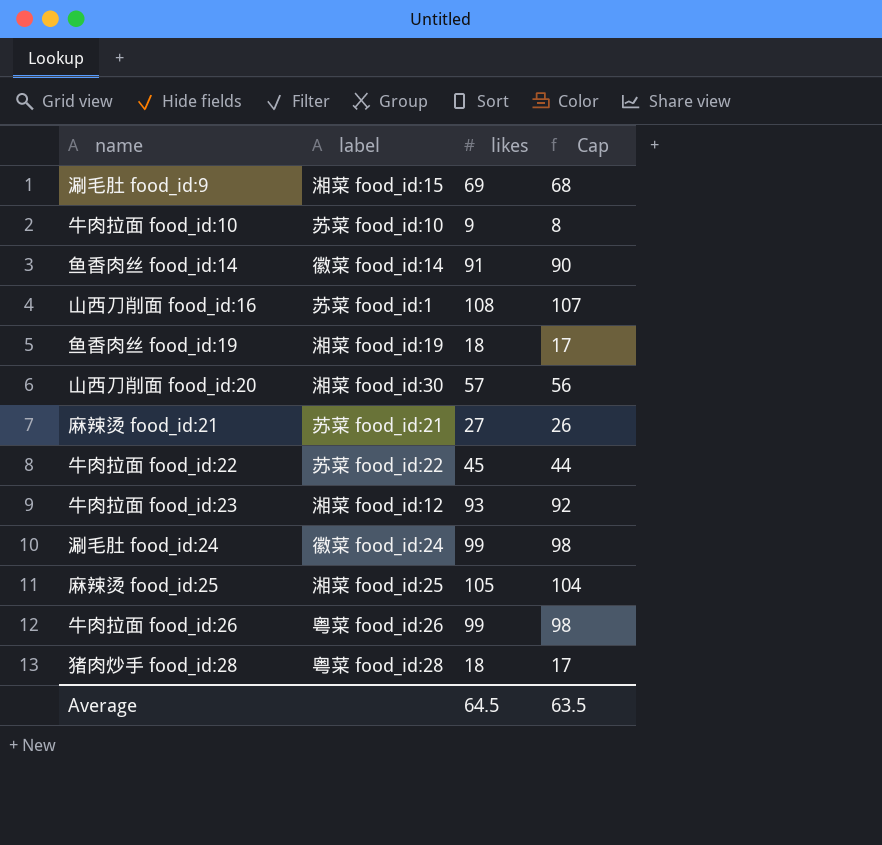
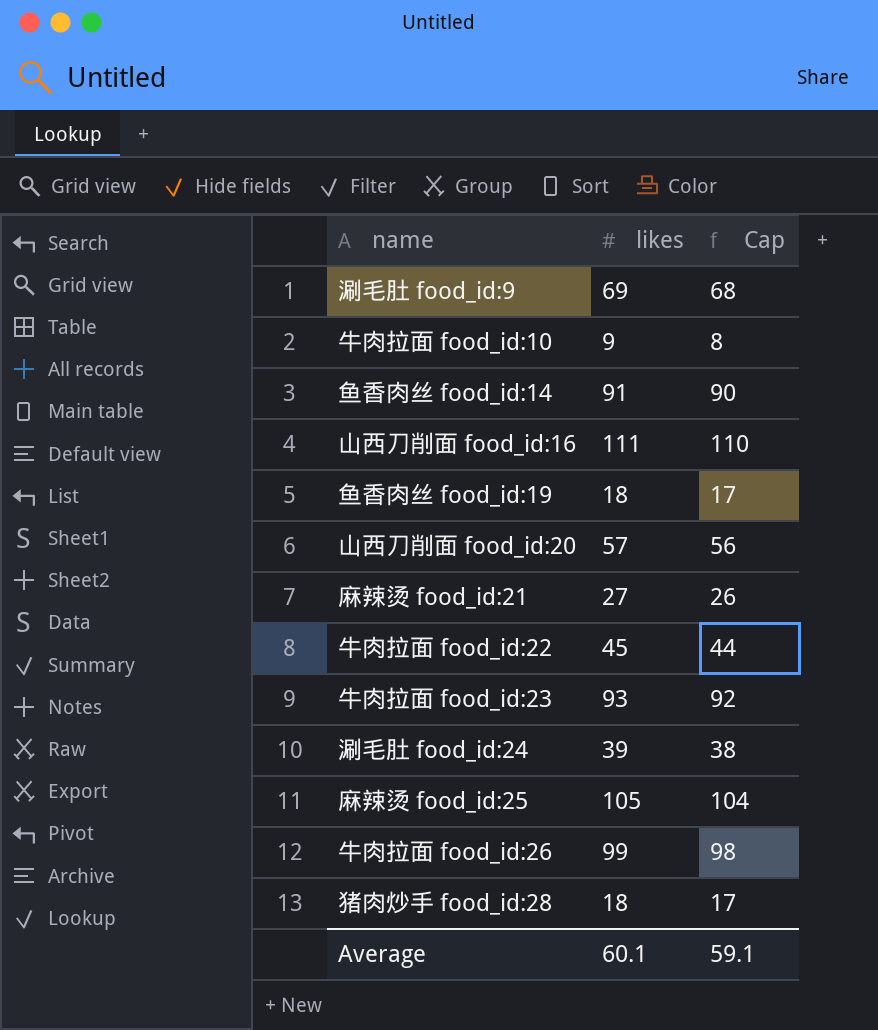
column label | position: 2 -> none
山西刀削面 food_id:16 | likes: 108 -> 111
山西刀削面 food_id:16 | Cap: 107 -> 110
涮毛肚 food_id:24 | likes: 99 -> 39
涮毛肚 food_id:24 | Cap: 98 -> 38
Average | likes: 64.5 -> 60.1
Average | Cap: 63.5 -> 59.1

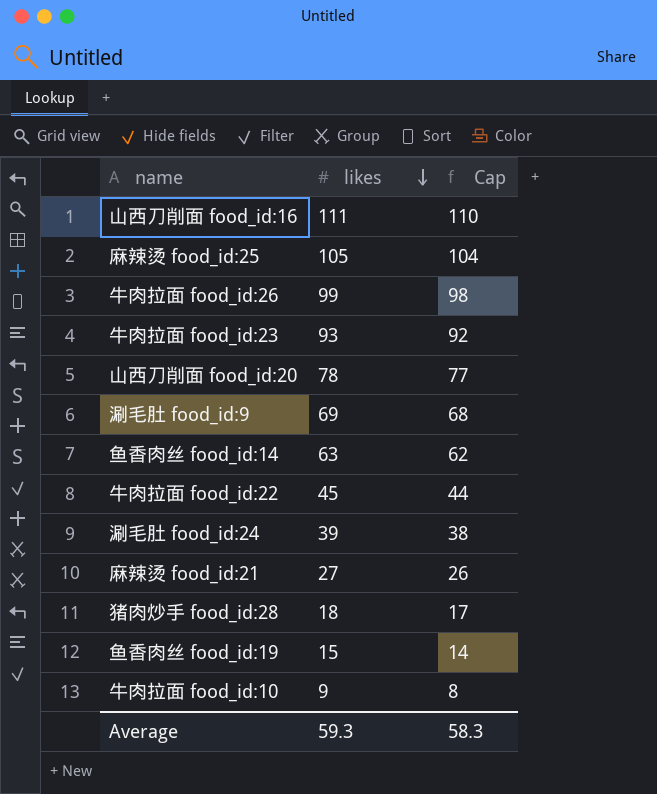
row order: none -> likes descending
山西刀削面 food_id:20 | likes: 57 -> 78
山西刀削面 food_id:20 | Cap: 56 -> 77
鱼香肉丝 food_id:14 | likes: 91 -> 63
鱼香肉丝 food_id:14 | Cap: 90 -> 62
鱼香肉丝 food_id:19 | likes: 18 -> 15
鱼香肉丝 food_id:19 | Cap: 17 -> 14
Average | likes: 60.1 -> 59.3
Average | Cap: 59.1 -> 58.3

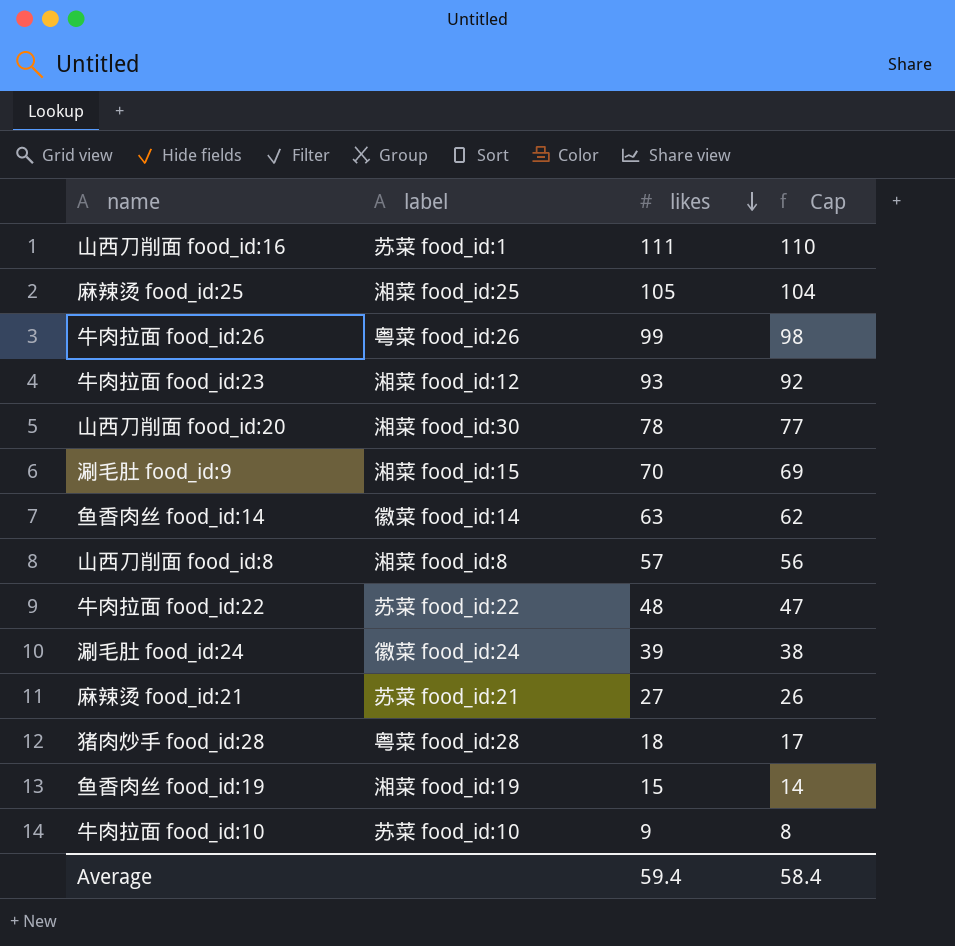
column label | position: none -> 2
涮毛肚 food_id:9 | likes: 69 -> 70
涮毛肚 food_id:9 | Cap: 68 -> 69
row 山西刀削面 food_id:8: none -> 湘菜 food_id:8 | 57 | 56
牛肉拉面 food_id:22 | likes: 45 -> 48
牛肉拉面 food_id:22 | Cap: 44 -> 47
Average | likes: 59.3 -> 59.4
Average | Cap: 58.3 -> 58.4

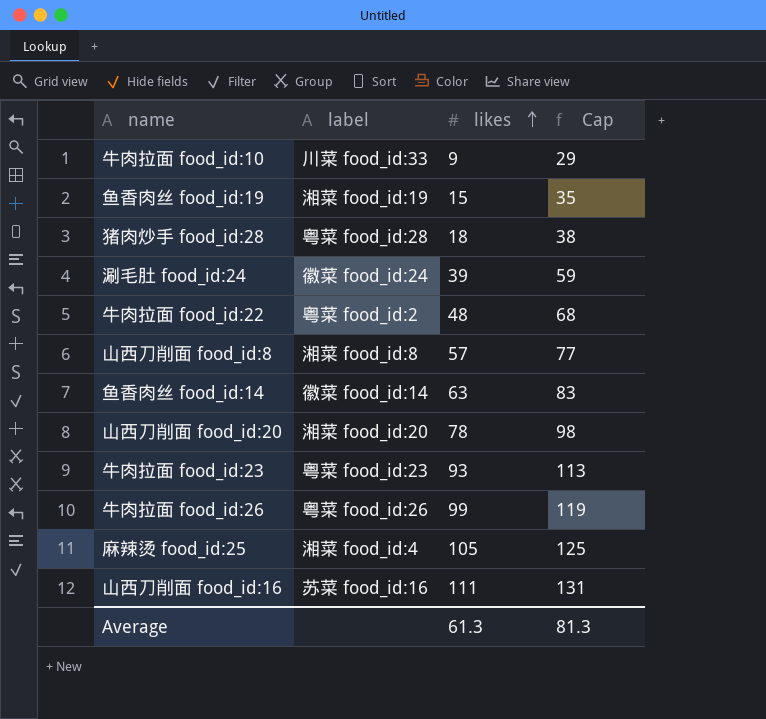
row order: likes descending -> likes ascending
column Cap | formula: [likes] - 1 -> [likes] + 20
row 涮毛肚 food_id:9: 湘菜 food_id:15 | 70 | 69 -> none
row 麻辣烫 food_id:21: 苏菜 food_id:21 | 27 | 26 -> none
牛肉拉面 food_id:10 | label: 苏菜 food_id:10 -> 川菜 food_id:33
牛肉拉面 food_id:22 | label: 苏菜 food_id:22 -> 粤菜 food_id:2
山西刀削面 food_id:20 | label: 湘菜 food_id:30 -> 湘菜 food_id:20
牛肉拉面 food_id:23 | label: 湘菜 food_id:12 -> 粤菜 food_id:23
麻辣烫 food_id:25 | label: 湘菜 food_id:25 -> 湘菜 food_id:4
山西刀削面 food_id:16 | label: 苏菜 food_id:1 -> 苏菜 food_id:16
Average | likes: 59.4 -> 61.3
Average | Cap: 58.4 -> 81.3

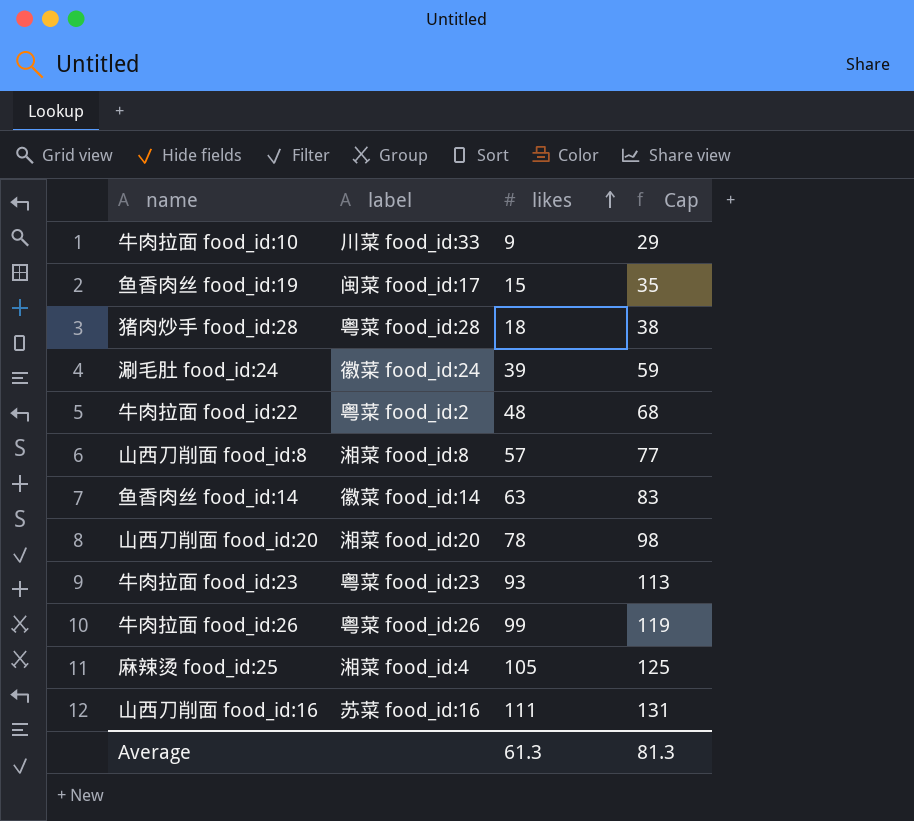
鱼香肉丝 food_id:19 | label: 湘菜 food_id:19 -> 闽菜 food_id:17

